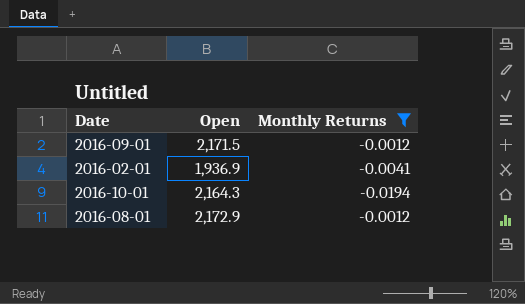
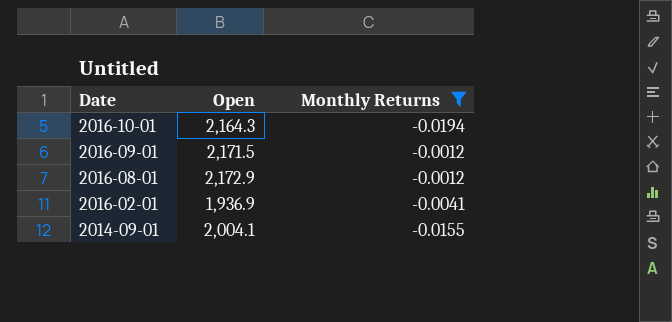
row order: none -> Date descending
row 2014-09-01: none -> 2,004.1 | -0.0155

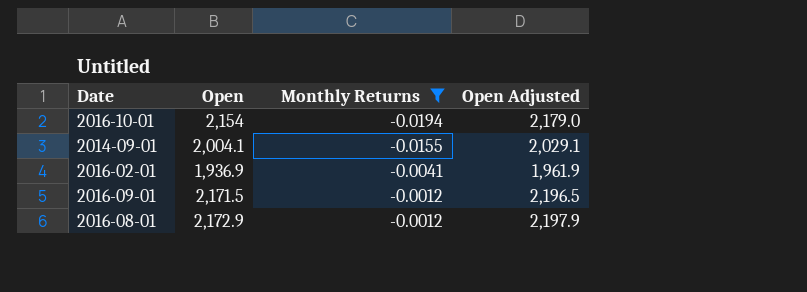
row order: Date descending -> Monthly Returns ascending
column Open Adjusted | formula: none -> [Open] + 25
2016-10-01 | Open: 2,164.3 -> 2,154

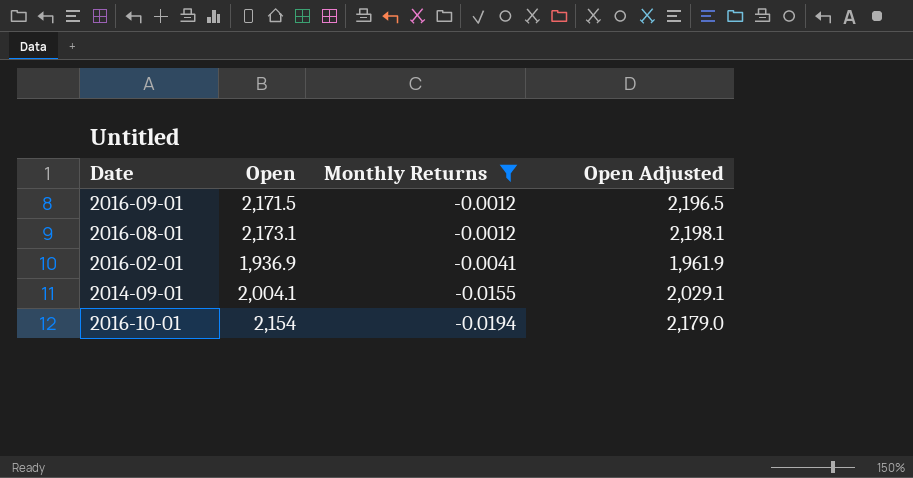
row order: Monthly Returns ascending -> Monthly Returns descending
2016-08-01 | Open: 2,172.9 -> 2,173.1
2016-08-01 | Open Adjusted: 2,197.9 -> 2,198.1

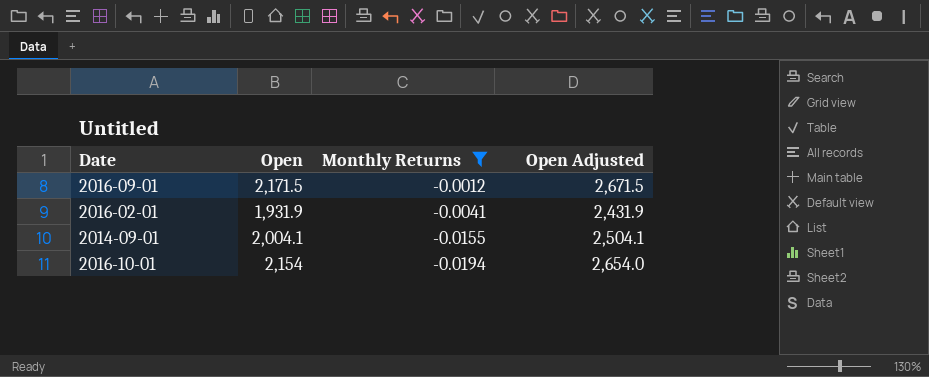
column Open Adjusted | formula: [Open] + 25 -> [Open] + 500
row 2016-08-01: 2,173.1 | -0.0012 | 2,198.1 -> none
2016-02-01 | Open: 1,936.9 -> 1,931.9

